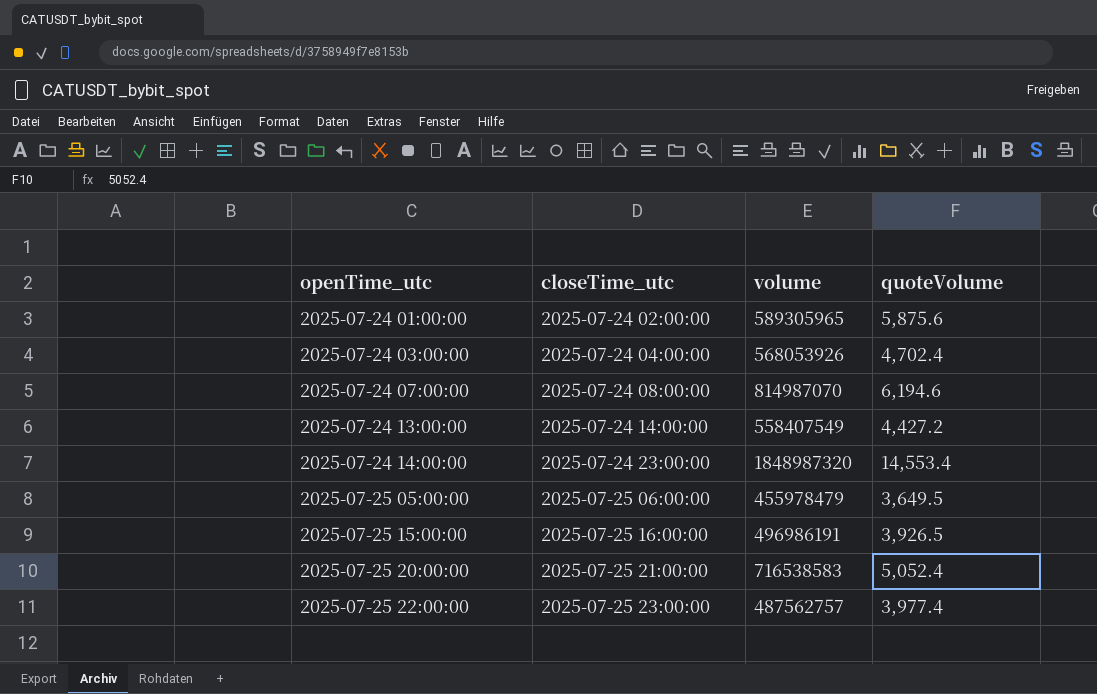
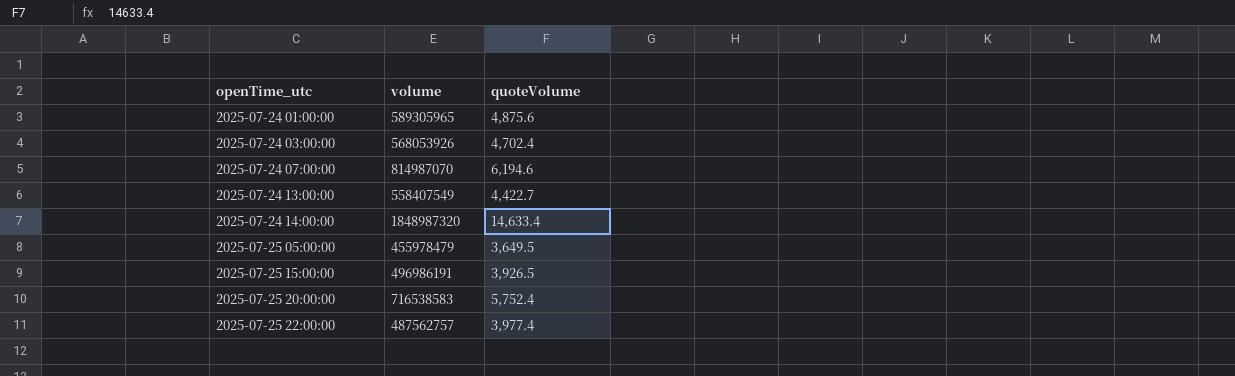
column closeTime_utc | position: 2 -> none
2025-07-24 01:00:00 | quoteVolume: 5,875.6 -> 4,875.6
2025-07-24 13:00:00 | quoteVolume: 4,427.2 -> 4,422.7
2025-07-24 14:00:00 | quoteVolume: 14,553.4 -> 14,633.4
2025-07-25 20:00:00 | quoteVolume: 5,052.4 -> 5,752.4

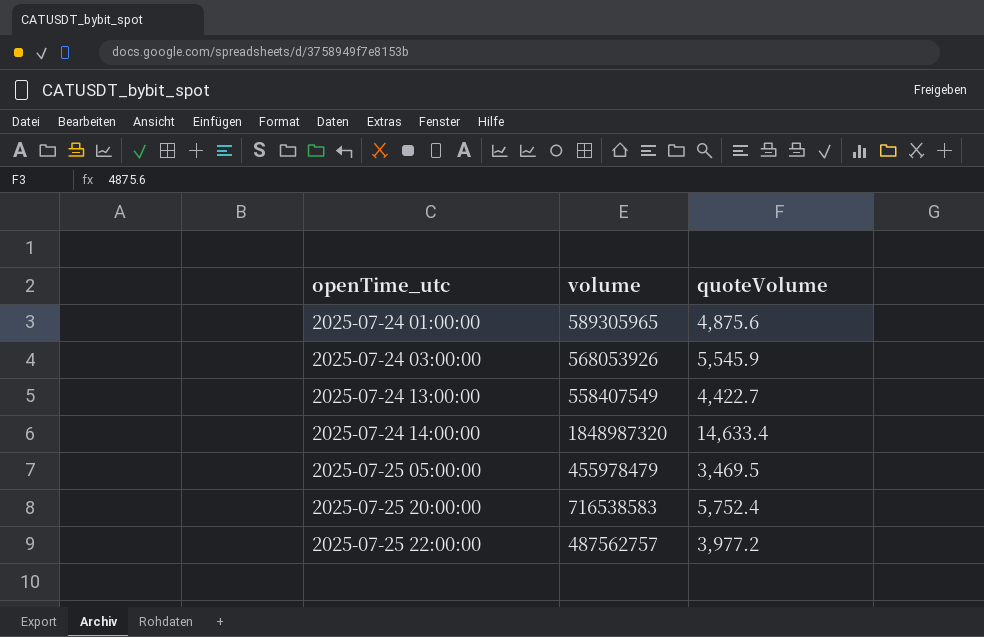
row 2025-07-24 07:00:00: 814987070 | 6,194.6 -> none
row 2025-07-25 15:00:00: 496986191 | 3,926.5 -> none
2025-07-24 03:00:00 | quoteVolume: 4,702.4 -> 5,545.9
2025-07-25 05:00:00 | quoteVolume: 3,649.5 -> 3,469.5
2025-07-25 22:00:00 | quoteVolume: 3,977.4 -> 3,977.2

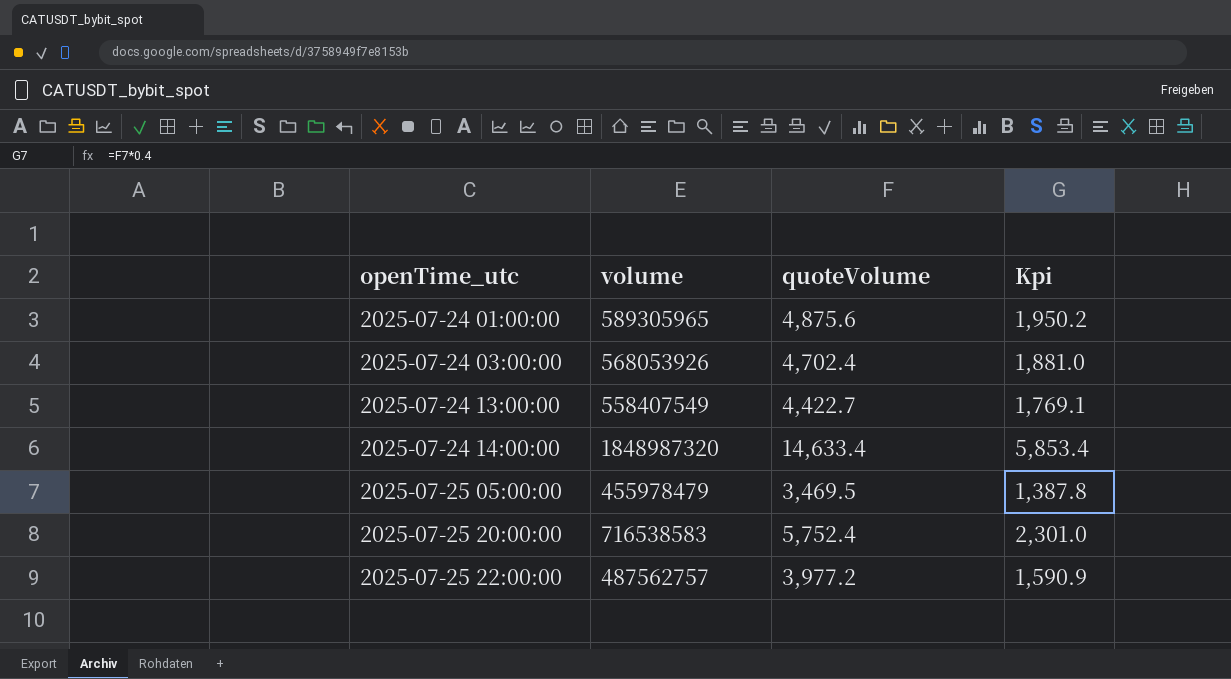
column Kpi | formula: none -> [quoteVolume] * 0.4
2025-07-24 03:00:00 | quoteVolume: 5,545.9 -> 4,702.4

